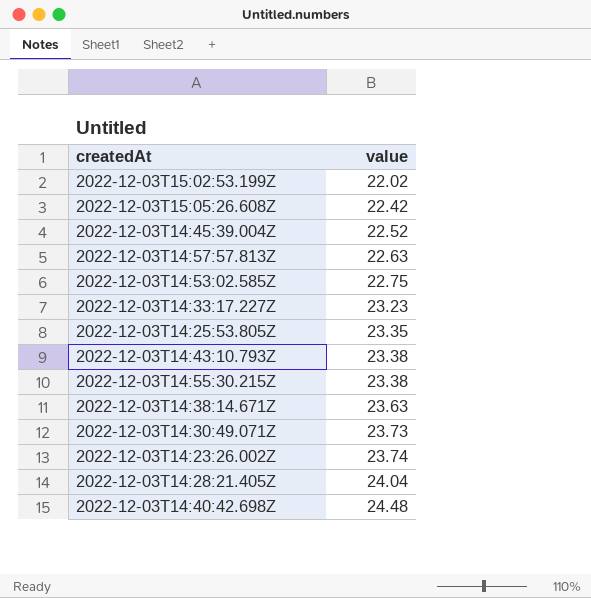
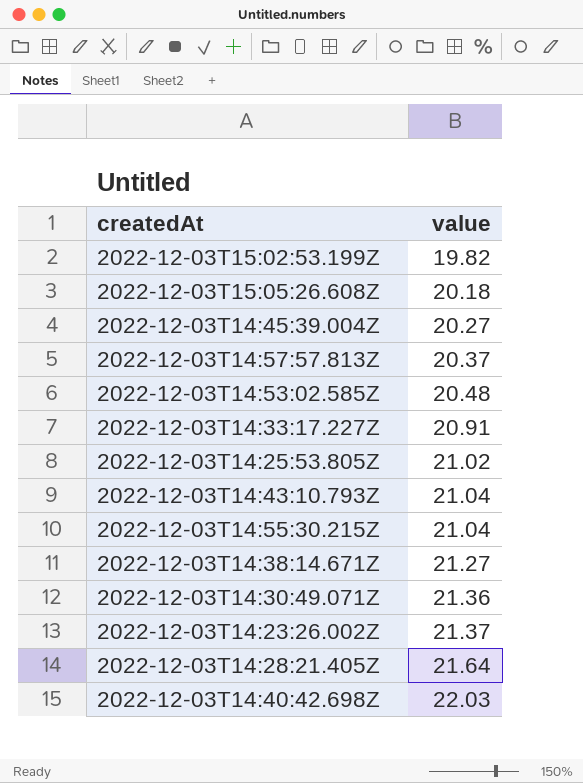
2022-12-03T15:02:53.199Z | value: 22.02 -> 19.82
2022-12-03T15:05:26.608Z | value: 22.42 -> 20.18
2022-12-03T14:45:39.004Z | value: 22.52 -> 20.27
2022-12-03T14:57:57.813Z | value: 22.63 -> 20.37
2022-12-03T14:53:02.585Z | value: 22.75 -> 20.48
2022-12-03T14:33:17.227Z | value: 23.23 -> 20.91
2022-12-03T14:25:53.805Z | value: 23.35 -> 21.02
2022-12-03T14:43:10.793Z | value: 23.38 -> 21.04
2022-12-03T14:55:30.215Z | value: 23.38 -> 21.04
2022-12-03T14:38:14.671Z | value: 23.63 -> 21.27
2022-12-03T14:30:49.071Z | value: 23.73 -> 21.36
2022-12-03T14:23:26.002Z | value: 23.74 -> 21.37
2022-12-03T14:28:21.405Z | value: 24.04 -> 21.64
2022-12-03T14:40:42.698Z | value: 24.48 -> 22.03

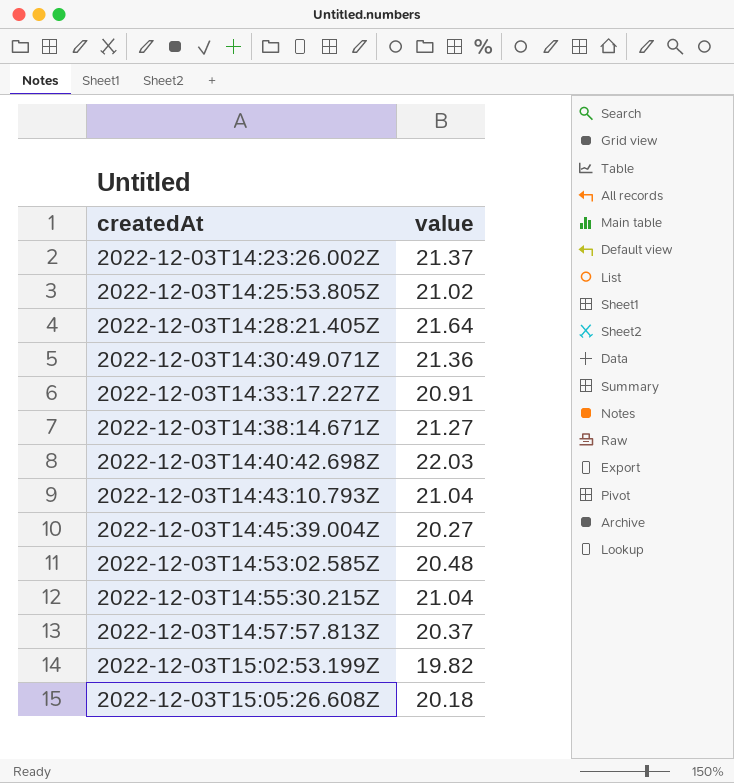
row order: value ascending -> createdAt ascending

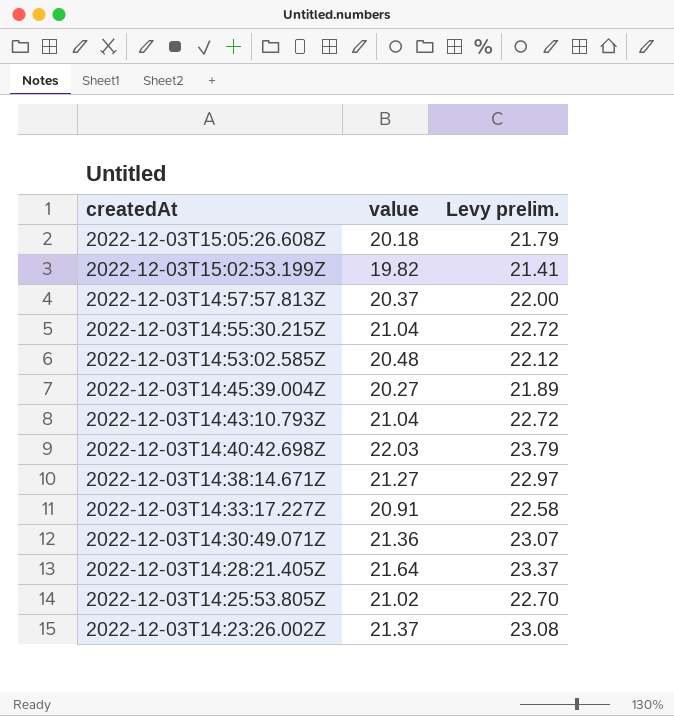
row order: createdAt ascending -> createdAt descending
column Levy prelim. | formula: none -> [value] * 1.08

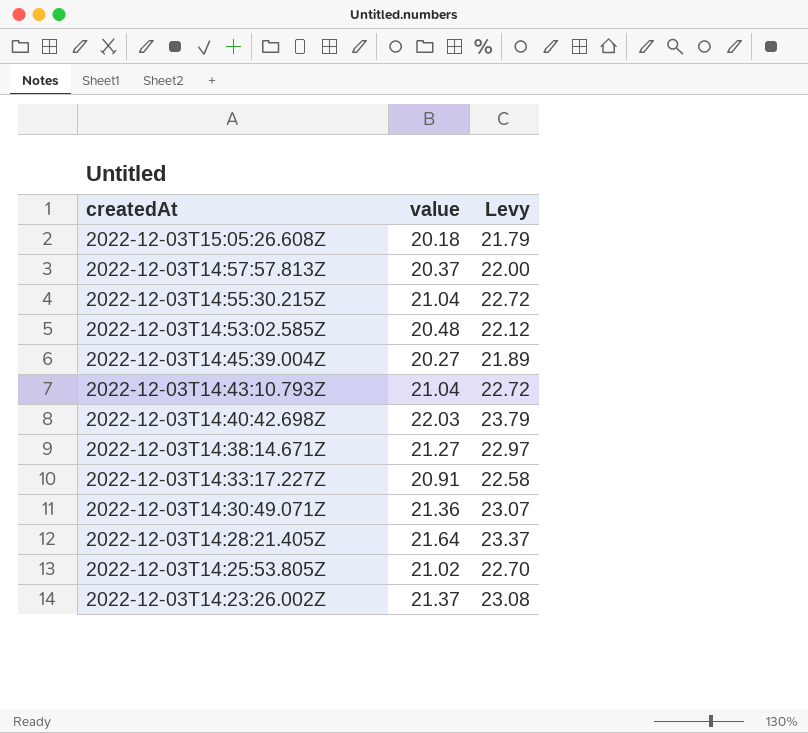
column name: Levy prelim. -> Levy
row 2022-12-03T15:02:53.199Z: 19.82 | 21.41 -> none

